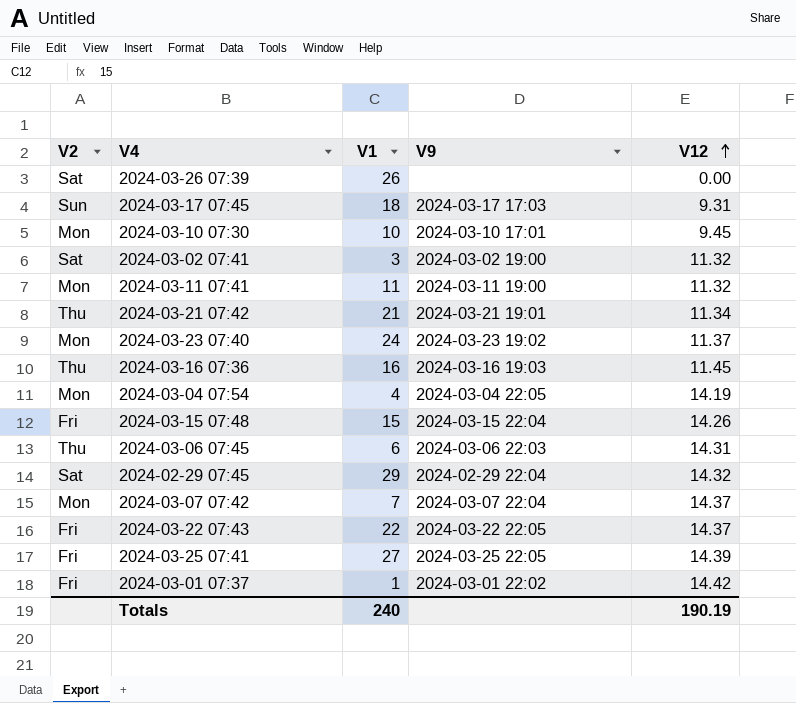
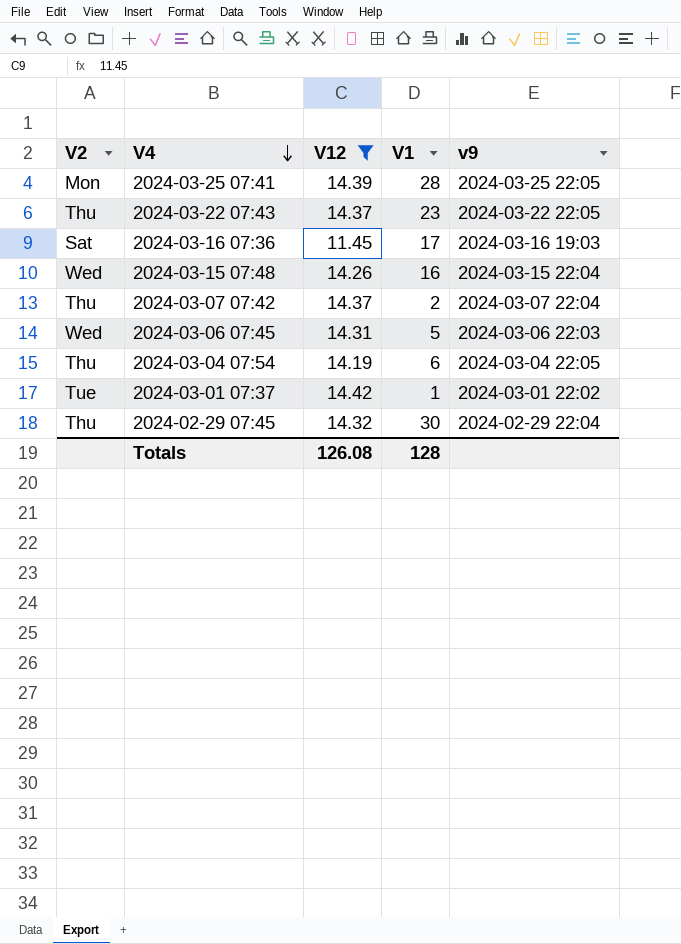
filter: none -> V12 >= 11.45
row order: V12 ascending -> V4 descending
column V12 | position: 5 -> 3
column name: V9 -> v9
2024-03-25 07:41 | V2: Fri -> Mon
2024-03-25 07:41 | V1: 27 -> 28
2024-03-22 07:43 | V2: Fri -> Thu
2024-03-22 07:43 | V1: 22 -> 23
2024-03-16 07:36 | V2: Thu -> Sat
2024-03-16 07:36 | V1: 16 -> 17
2024-03-15 07:48 | V2: Fri -> Wed
2024-03-15 07:48 | V1: 15 -> 16
2024-03-07 07:42 | V2: Mon -> Thu
2024-03-07 07:42 | V1: 7 -> 2
2024-03-06 07:45 | V2: Thu -> Wed
2024-03-06 07:45 | V1: 6 -> 5
2024-03-04 07:54 | V2: Mon -> Thu
2024-03-04 07:54 | V1: 4 -> 6
2024-03-01 07:37 | V2: Fri -> Tue
2024-02-29 07:45 | V2: Sat -> Thu
2024-02-29 07:45 | V1: 29 -> 30
Totals | V12: 190.19 -> 126.08
Totals | V1: 240 -> 128

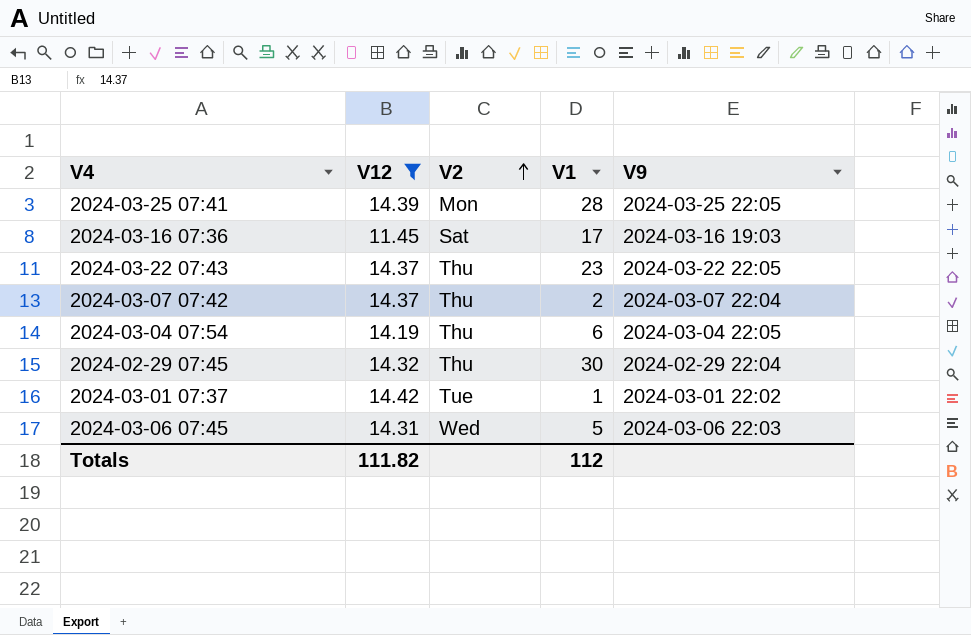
row order: V4 descending -> V2 ascending
column V2 | position: 1 -> 3
column name: v9 -> V9
row 2024-03-15 07:48: Wed | 14.26 | 16 | 2024-03-15 22:04 -> none
Totals | V12: 126.08 -> 111.82
Totals | V1: 128 -> 112

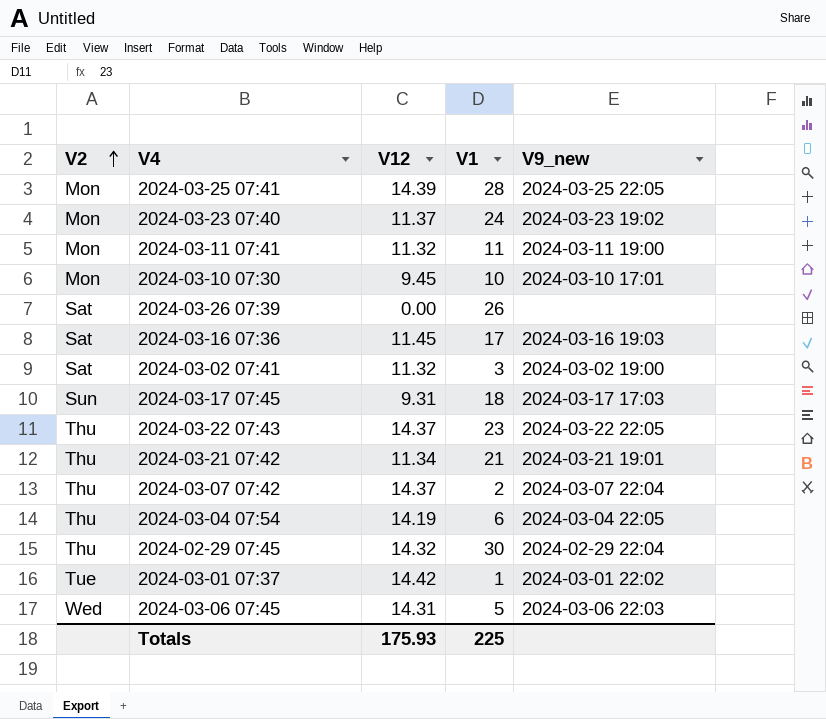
filter: V12 >= 11.45 -> none
column V2 | position: 3 -> 1
column name: V9 -> V9_new
Totals | V12: 111.82 -> 175.93
Totals | V1: 112 -> 225

